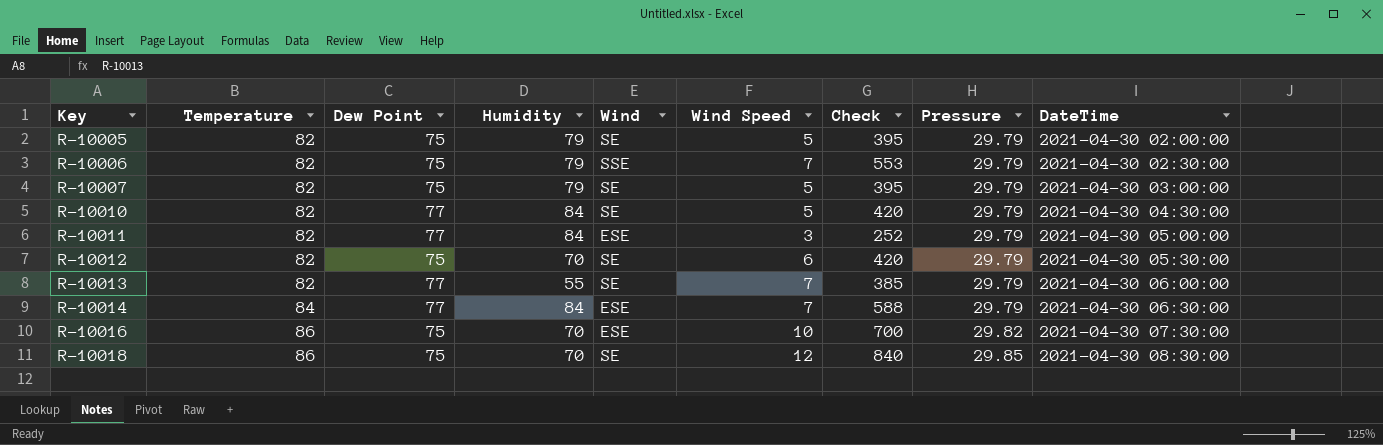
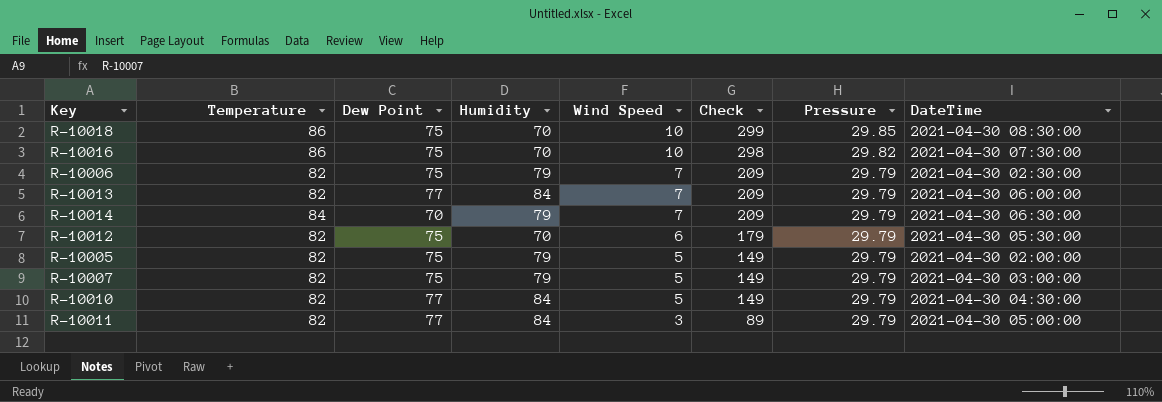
row order: Key ascending -> Wind Speed descending
column Wind | position: 5 -> none
column Check | formula: [Humidity] * [Wind Speed] -> [Wind Speed] * [Pressure]
R-10018 | Wind Speed: 12 -> 10
R-10013 | Humidity: 55 -> 84
R-10014 | Dew Point: 77 -> 70
R-10014 | Humidity: 84 -> 79

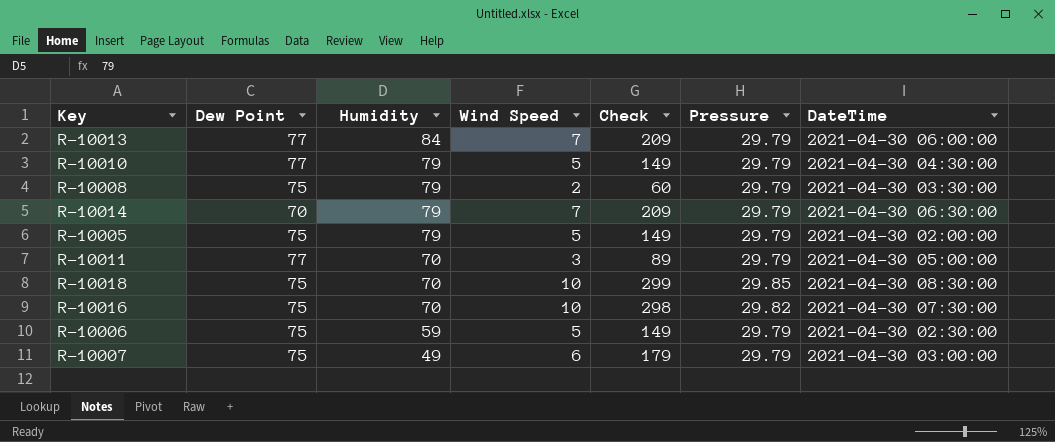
row order: Wind Speed descending -> Humidity descending
column Temperature | position: 2 -> none
row R-10012: 82 | 75 | 70 | 6 | 179 | 29.79 | 2021-04-30 05:30:00 -> none
R-10010 | Humidity: 84 -> 79
row R-10008: none -> 75 | 79 | 2 | 60 | 29.79 | 2021-04-30 03:30:00
R-10011 | Humidity: 84 -> 70
R-10006 | Humidity: 79 -> 59
R-10006 | Wind Speed: 7 -> 5
R-10006 | Check: 209 -> 149
R-10007 | Humidity: 79 -> 49
R-10007 | Wind Speed: 5 -> 6
R-10007 | Check: 149 -> 179

